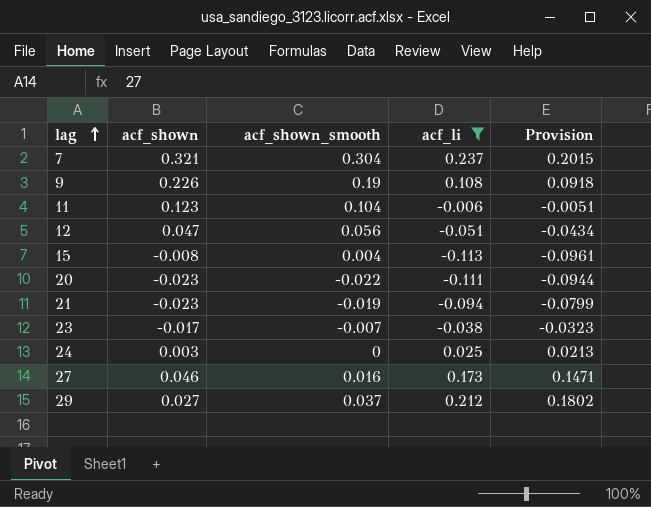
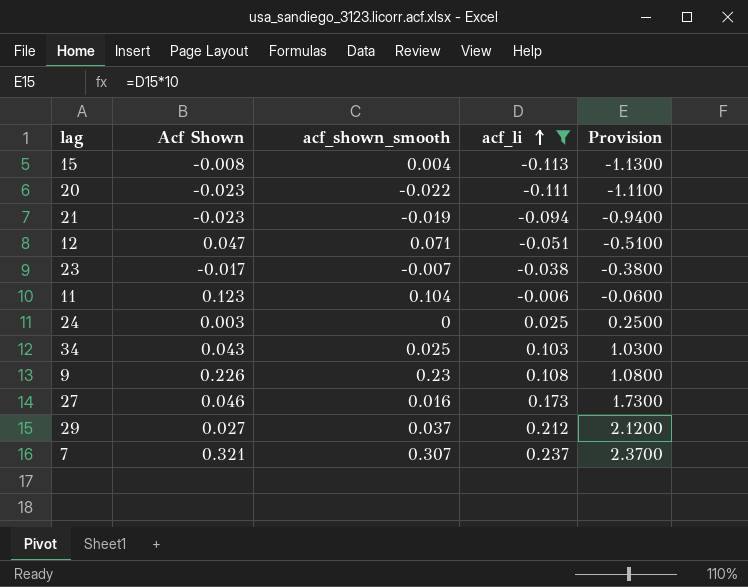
row order: lag ascending -> acf_li ascending
column name: acf_shown -> Acf Shown
column Provision | formula: [acf_li] * 0.85 -> [acf_li] * 10
12 | acf_shown_smooth: 0.056 -> 0.071
row 34: none -> 0.043 | 0.025 | 0.103 | 1.0300
9 | acf_shown_smooth: 0.19 -> 0.23
7 | acf_shown_smooth: 0.304 -> 0.307

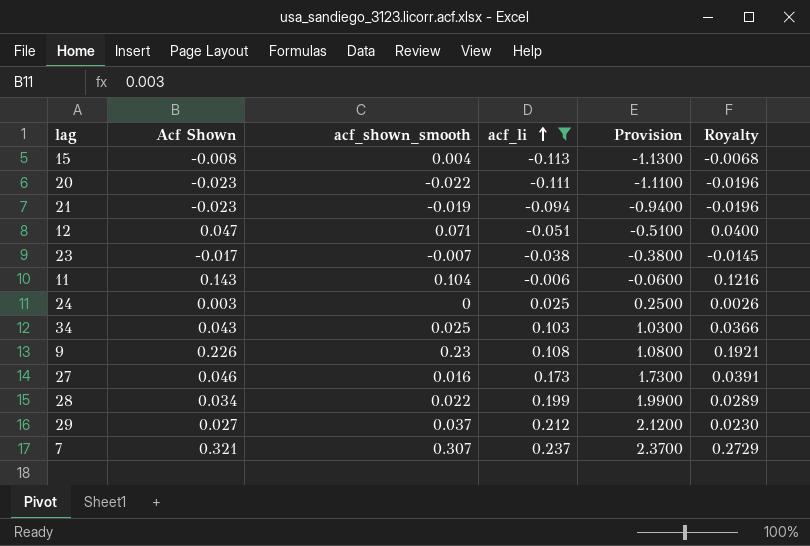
column Royalty | formula: none -> [Acf Shown] * 0.85
11 | Acf Shown: 0.123 -> 0.143
row 28: none -> 0.034 | 0.022 | 0.199 | 1.9900 | 0.0289

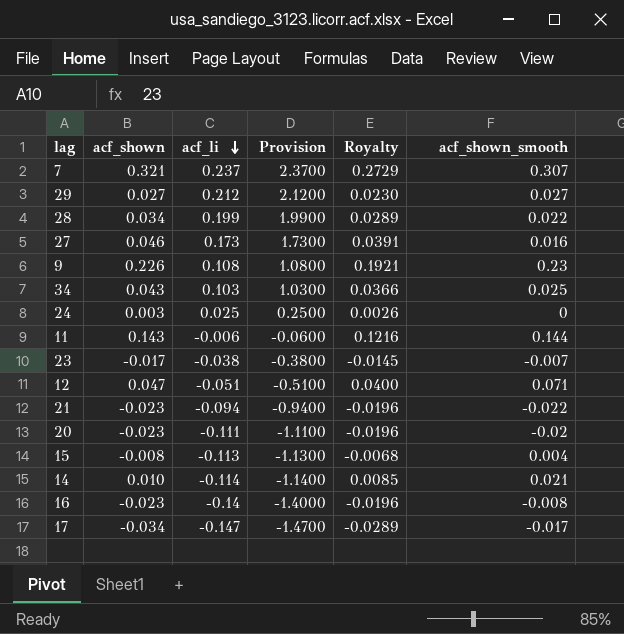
filter: acf_li >= -0.113 -> none
row order: acf_li ascending -> acf_li descending
column name: Acf Shown -> acf_shown
column acf_shown_smooth | position: 3 -> 6
29 | acf_shown_smooth: 0.037 -> 0.027
11 | acf_shown_smooth: 0.104 -> 0.144
21 | acf_shown_smooth: -0.019 -> -0.022
20 | acf_shown_smooth: -0.022 -> -0.02

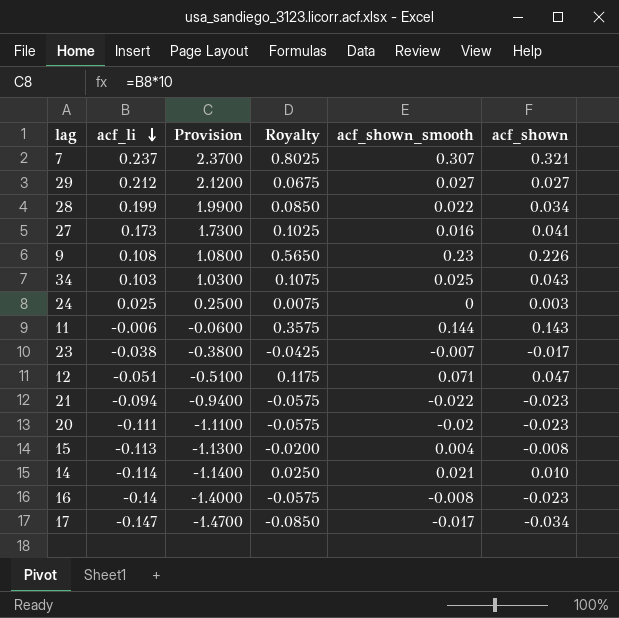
column Royalty | formula: [acf_shown] * 0.85 -> [acf_shown] * 2.5
column acf_shown | position: 2 -> 6
27 | acf_shown: 0.046 -> 0.041

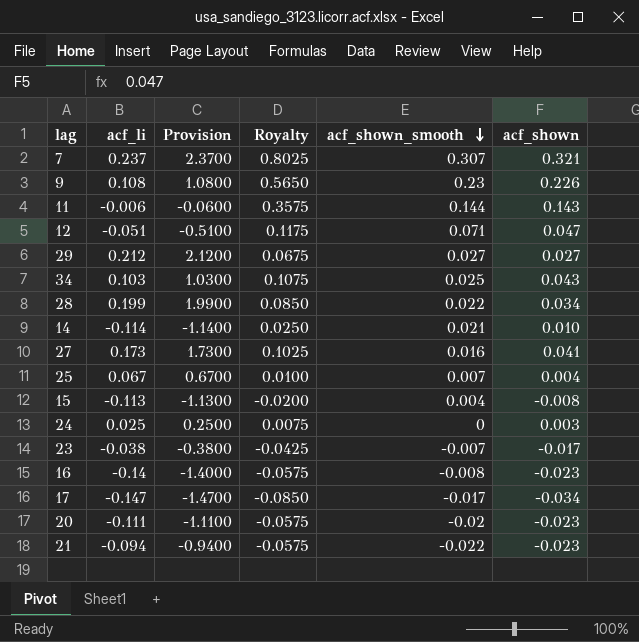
row order: acf_li descending -> acf_shown_smooth descending
row 25: none -> 0.067 | 0.6700 | 0.0100 | 0.007 | 0.004

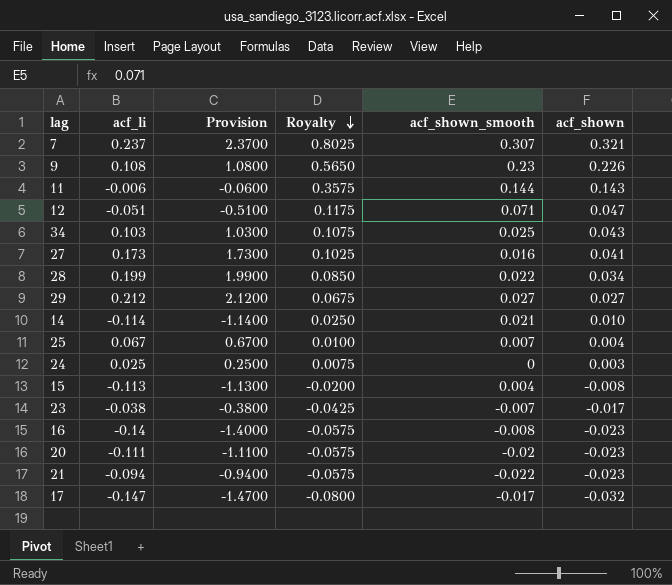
row order: acf_shown_smooth descending -> Royalty descending
17 | Royalty: -0.0850 -> -0.0800
17 | acf_shown: -0.034 -> -0.032

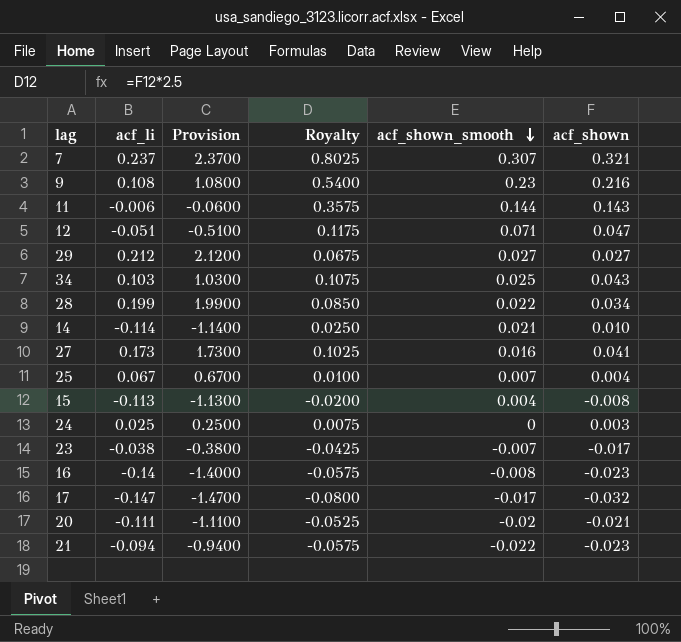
row order: Royalty descending -> acf_shown_smooth descending
9 | Royalty: 0.5650 -> 0.5400
9 | acf_shown: 0.226 -> 0.216
20 | Royalty: -0.0575 -> -0.0525
20 | acf_shown: -0.023 -> -0.021

